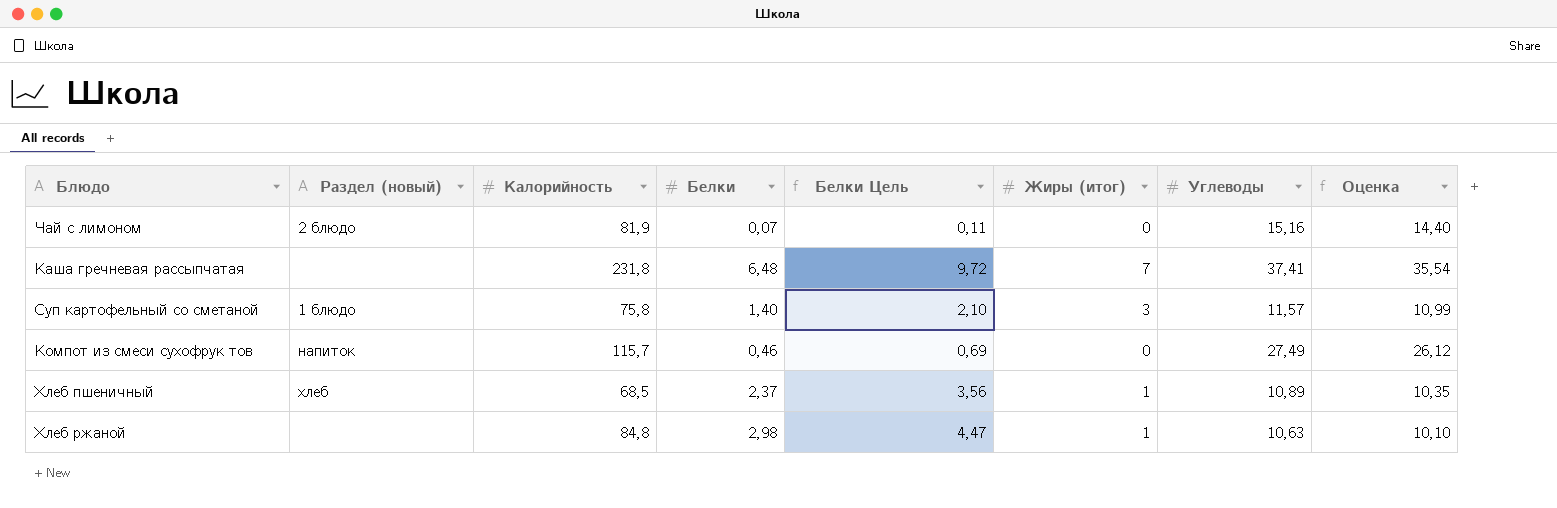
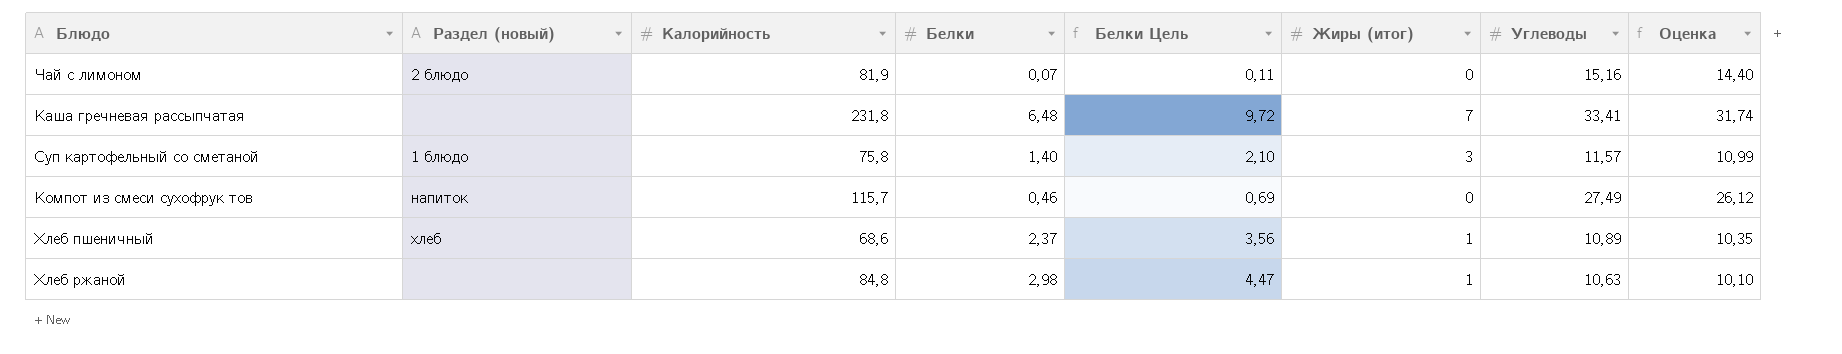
Каша гречневая рассыпчатая | Углеводы: 37,41 -> 33,41
Каша гречневая рассыпчатая | Оценка: 35,54 -> 31,74
Хлеб пшеничный | Калорийность: 68,5 -> 68,6

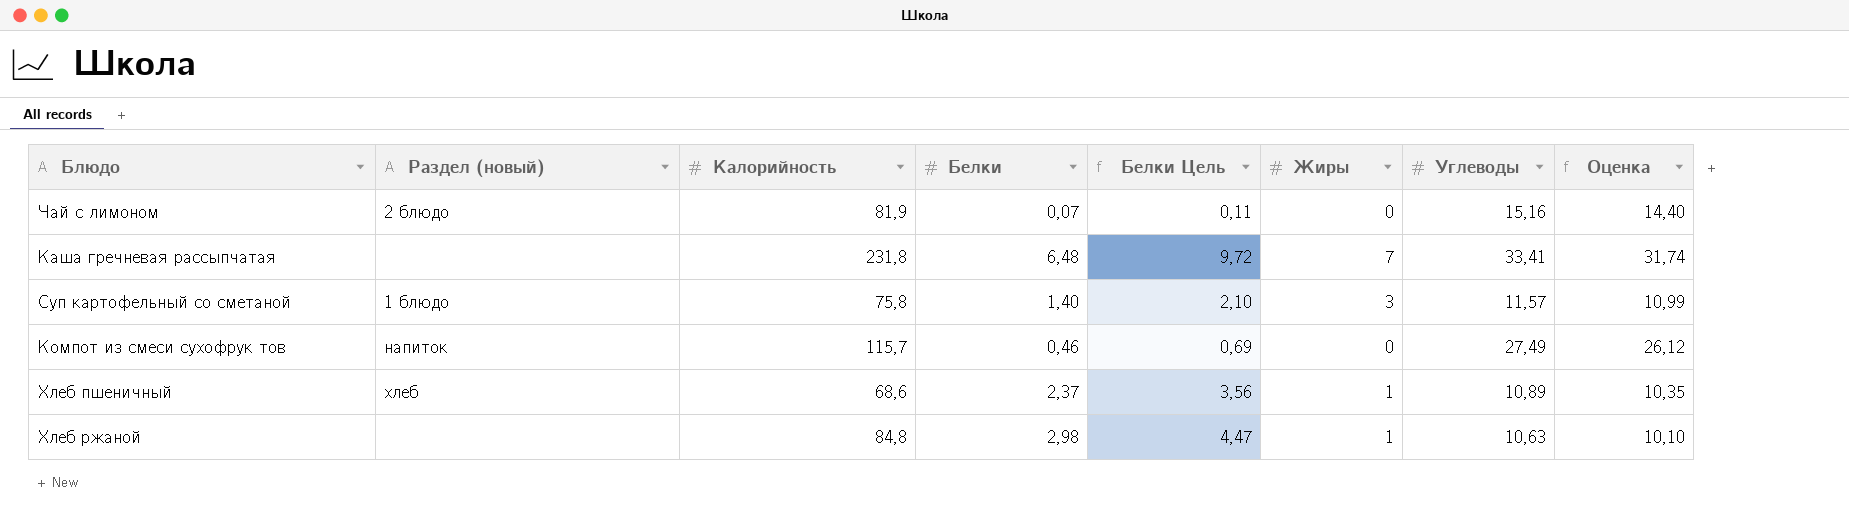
column name: Жиры (итог) -> Жиры

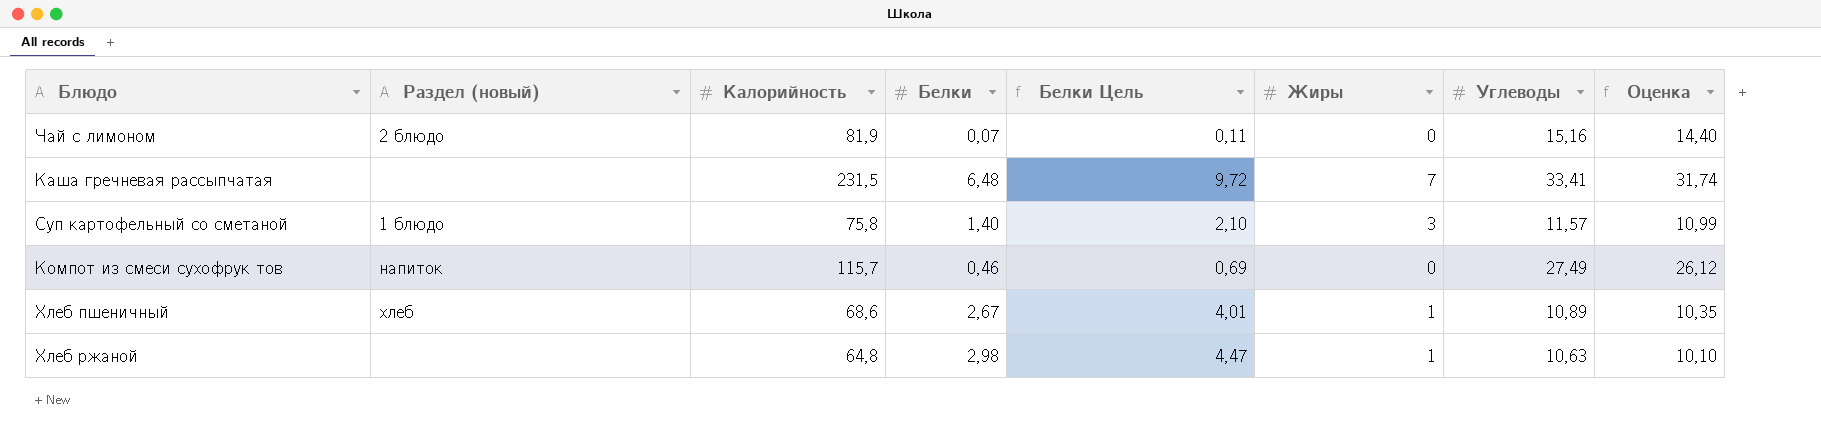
Каша гречневая рассыпчатая | Калорийность: 231,8 -> 231,5
Хлеб пшеничный | Белки: 2,37 -> 2,67
Хлеб пшеничный | Белки Цель: 3,56 -> 4,01
Хлеб ржаной | Калорийность: 84,8 -> 64,8

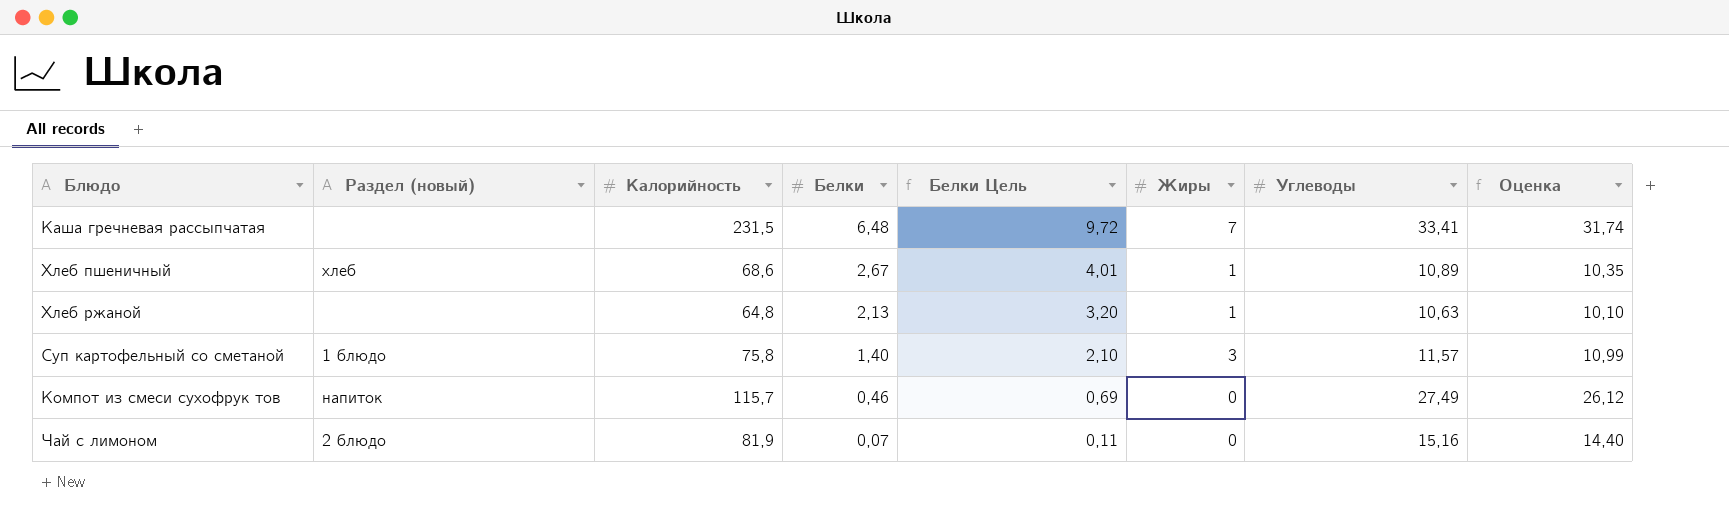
row order: none -> Белки descending
Хлеб ржаной | Белки: 2,98 -> 2,13
Хлеб ржаной | Белки Цель: 4,47 -> 3,20

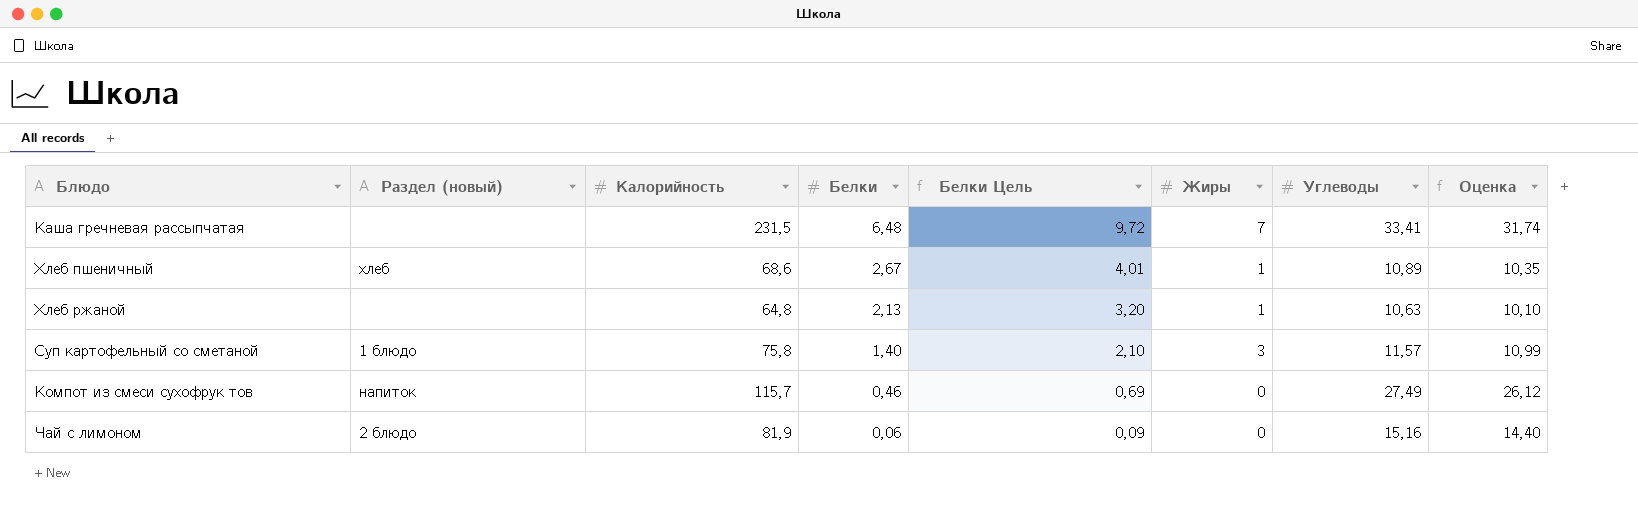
Чай с лимоном | Белки: 0,07 -> 0,06
Чай с лимоном | Белки Цель: 0,11 -> 0,09

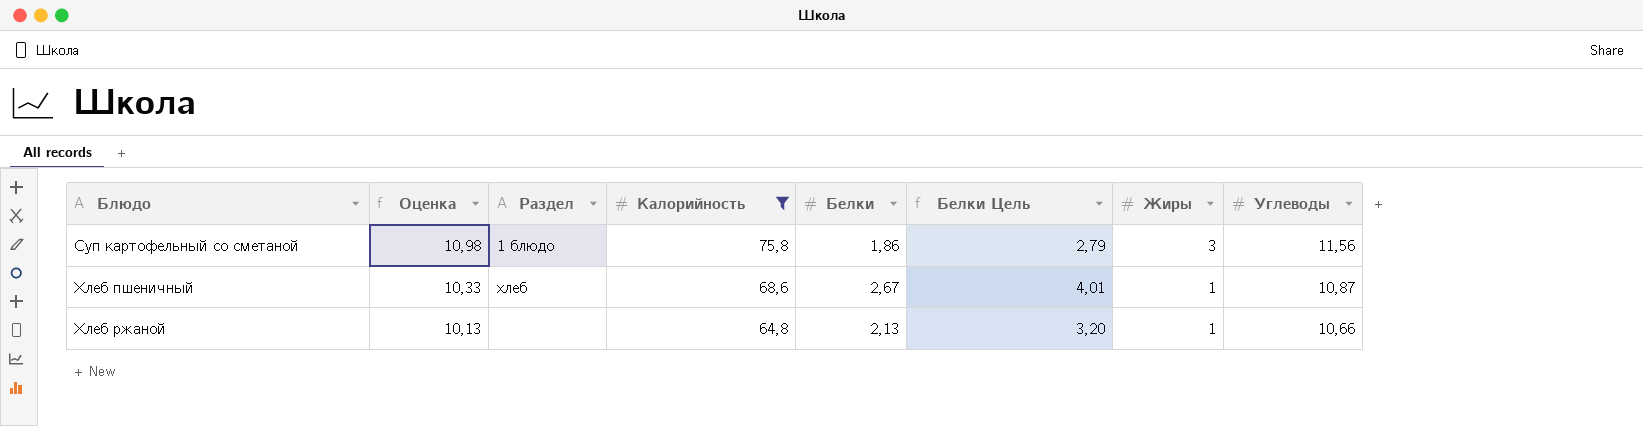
filter: none -> Калорийность <= 75,8
row order: Белки descending -> Блюдо ascending
column Оценка | position: 8 -> 2
column name: Раздел (новый) -> Раздел
Суп картофельный со сметаной | Оценка: 10,99 -> 10,98
Суп картофельный со сметаной | Белки: 1,40 -> 1,86
Суп картофельный со сметаной | Белки Цель: 2,10 -> 2,79
Суп картофельный со сметаной | Углеводы: 11,57 -> 11,56
Хлеб пшеничный | Оценка: 10,35 -> 10,33
Хлеб пшеничный | Углеводы: 10,89 -> 10,87
Хлеб ржаной | Оценка: 10,10 -> 10,13
Хлеб ржаной | Углеводы: 10,63 -> 10,66

